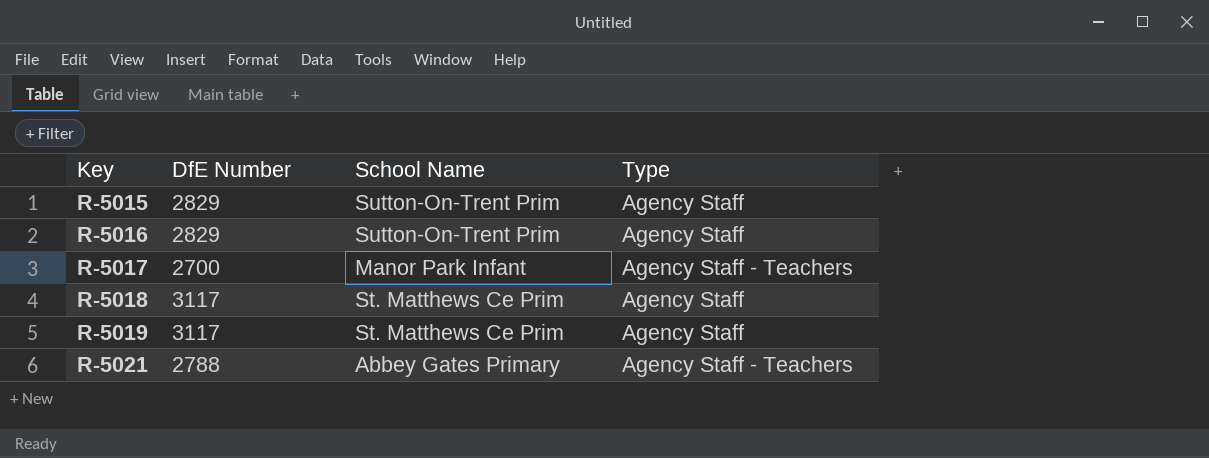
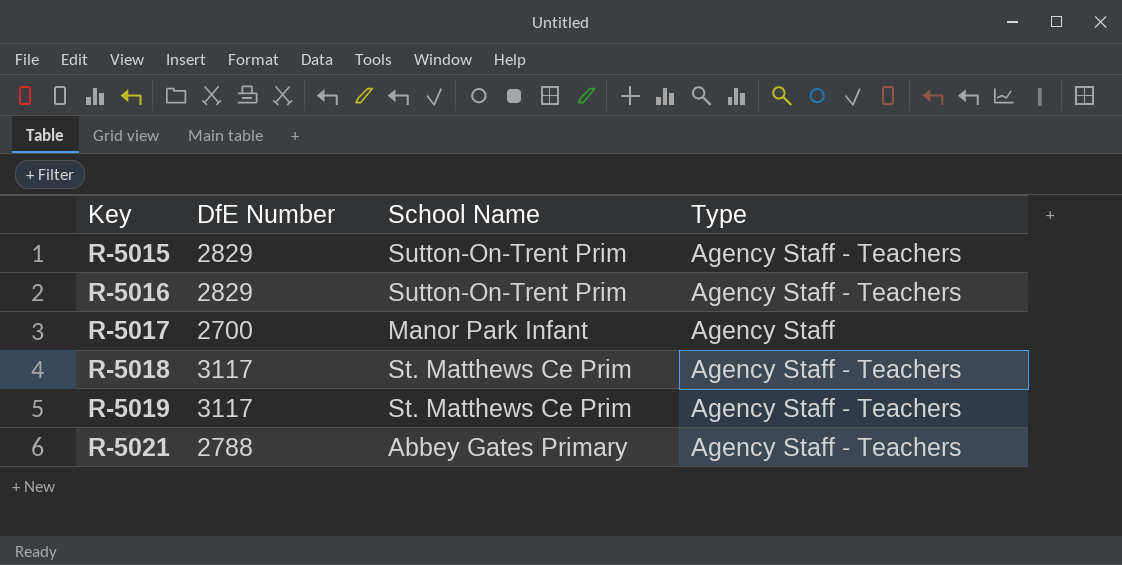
R-5015 | Type: Agency Staff -> Agency Staff - Teachers
R-5016 | Type: Agency Staff -> Agency Staff - Teachers
R-5017 | Type: Agency Staff - Teachers -> Agency Staff
R-5018 | Type: Agency Staff -> Agency Staff - Teachers
R-5019 | Type: Agency Staff -> Agency Staff - Teachers

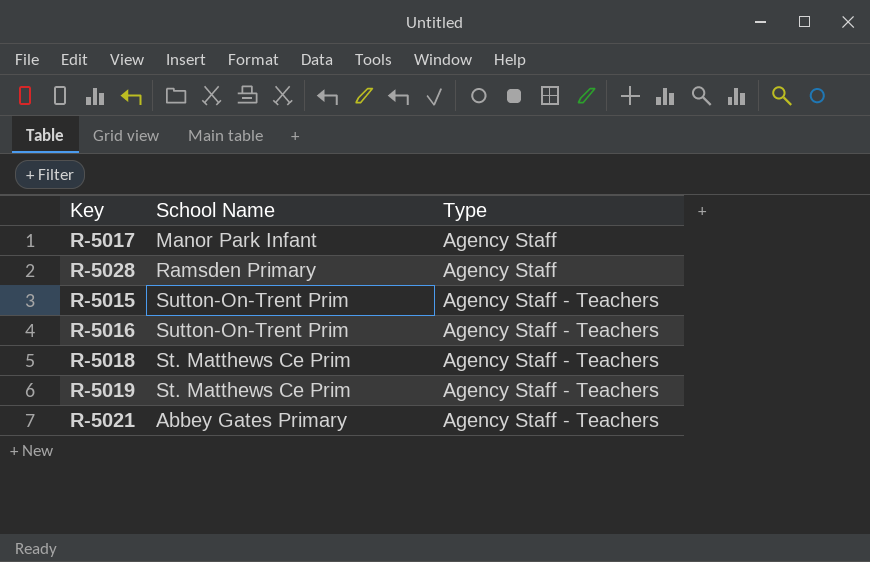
row order: Key ascending -> Type ascending
column DfE Number | position: 2 -> none
row R-5028: none -> Ramsden Primary | Agency Staff

